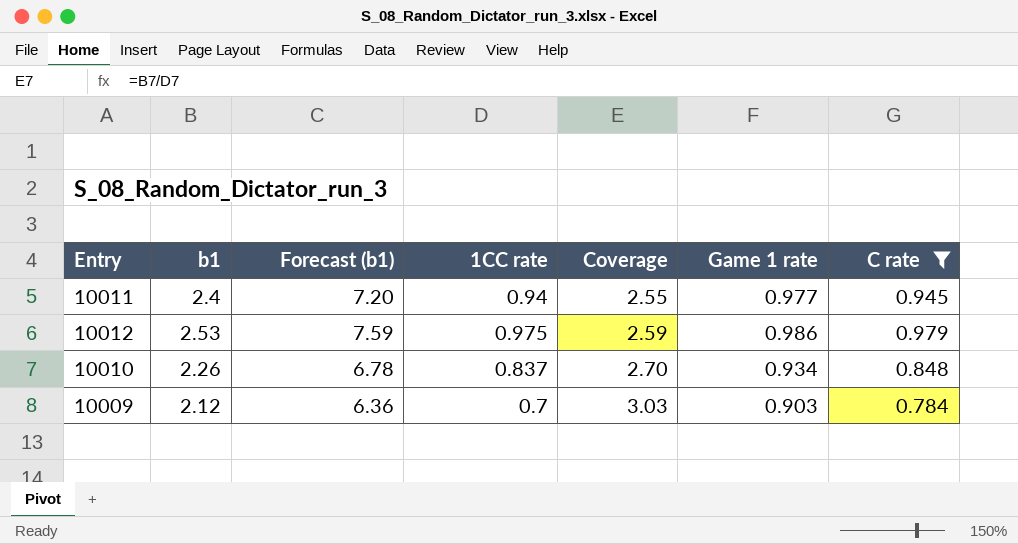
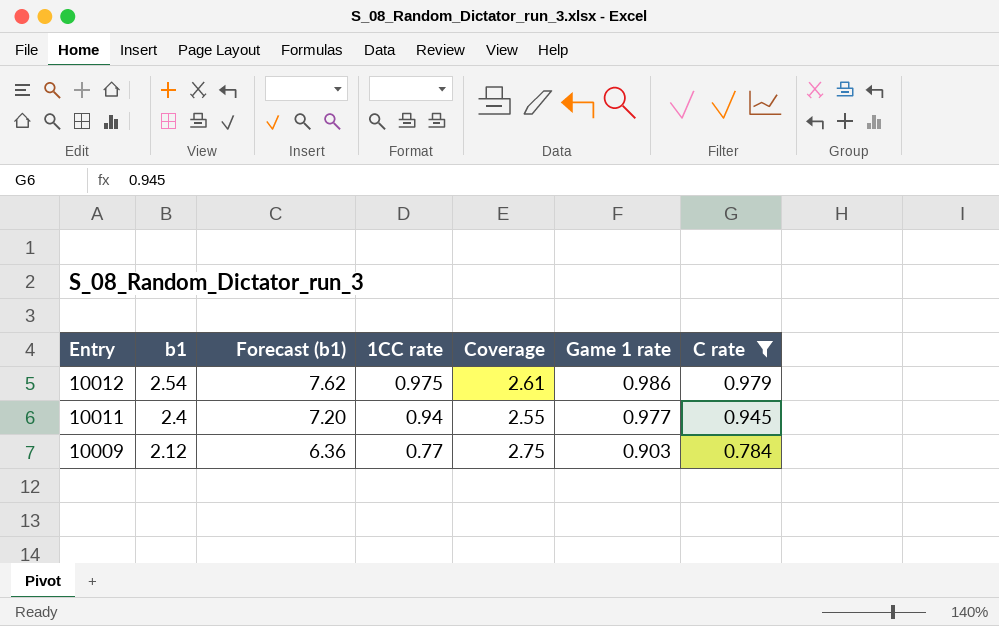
row order: Coverage ascending -> Entry descending
row 10010: 2.26 | 6.78 | 0.837 | 2.70 | 0.934 | 0.848 -> none
10012 | b1: 2.53 -> 2.54
10012 | Forecast (b1): 7.59 -> 7.62
10012 | Coverage: 2.59 -> 2.61
10009 | 1CC rate: 0.7 -> 0.77
10009 | Coverage: 3.03 -> 2.75

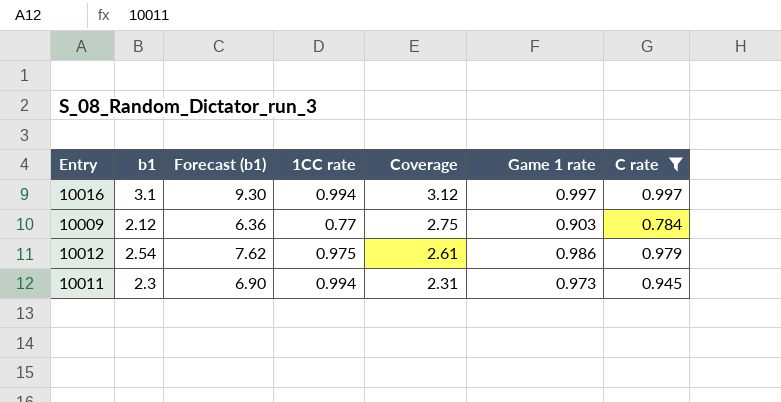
row order: Entry descending -> Coverage descending
row 10016: none -> 3.1 | 9.30 | 0.994 | 3.12 | 0.997 | 0.997
10011 | b1: 2.4 -> 2.3
10011 | Forecast (b1): 7.20 -> 6.90
10011 | 1CC rate: 0.94 -> 0.994
10011 | Coverage: 2.55 -> 2.31
10011 | Game 1 rate: 0.977 -> 0.973

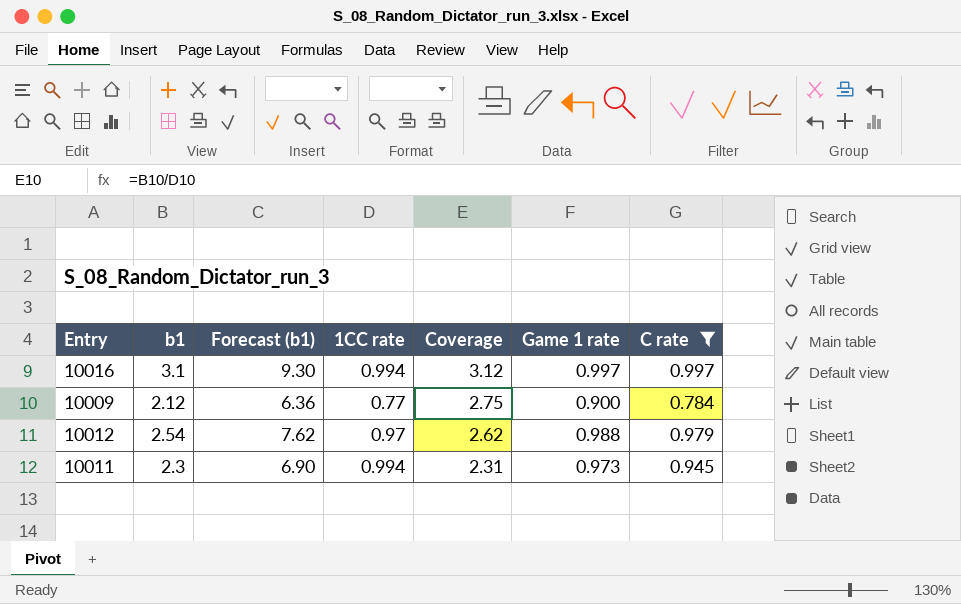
10009 | Game 1 rate: 0.903 -> 0.900
10012 | 1CC rate: 0.975 -> 0.97
10012 | Coverage: 2.61 -> 2.62
10012 | Game 1 rate: 0.986 -> 0.988

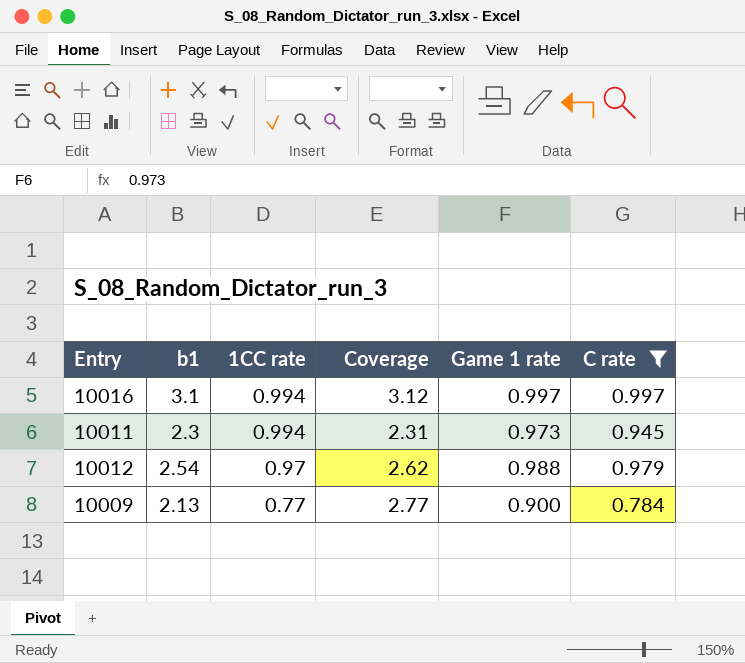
row order: Coverage descending -> 1CC rate descending
column Forecast (b1) | formula: [b1] * 3 -> none
10009 | b1: 2.12 -> 2.13
10009 | Coverage: 2.75 -> 2.77

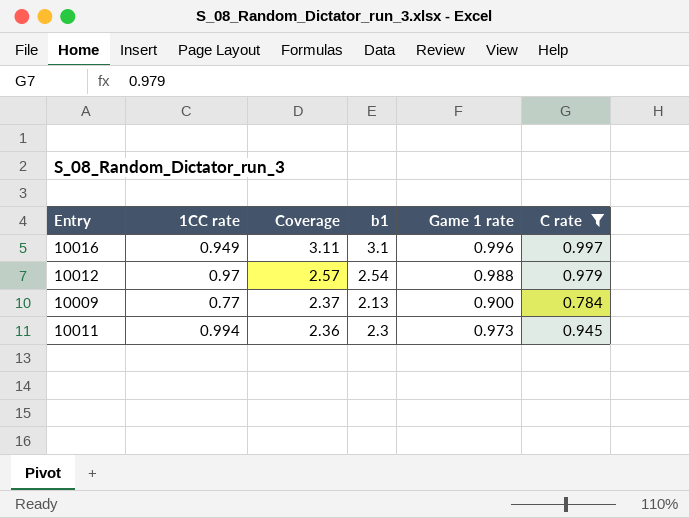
row order: 1CC rate descending -> Coverage descending
column Coverage | formula: [b1] / [1CC rate] -> [b1] / [Game 1 rate]
column b1 | position: 2 -> 4
10016 | 1CC rate: 0.994 -> 0.949
10016 | Game 1 rate: 0.997 -> 0.996

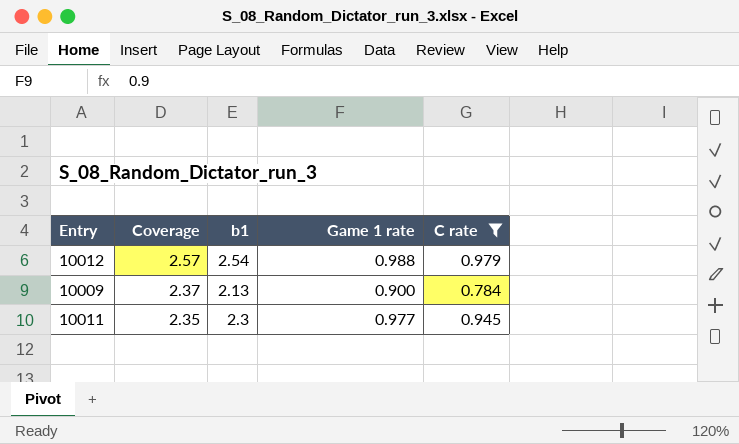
column 1CC rate | position: 2 -> none
row 10016: 0.949 | 3.11 | 3.1 | 0.996 | 0.997 -> none
10011 | Coverage: 2.36 -> 2.35
10011 | Game 1 rate: 0.973 -> 0.977

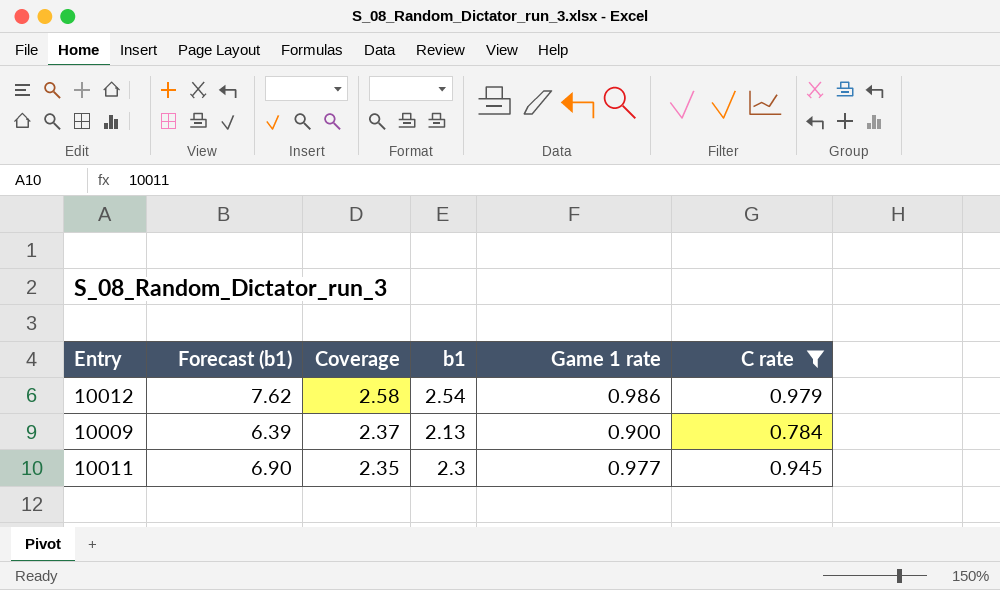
column Forecast (b1) | formula: none -> [b1] * 3
10012 | Coverage: 2.57 -> 2.58
10012 | Game 1 rate: 0.988 -> 0.986

